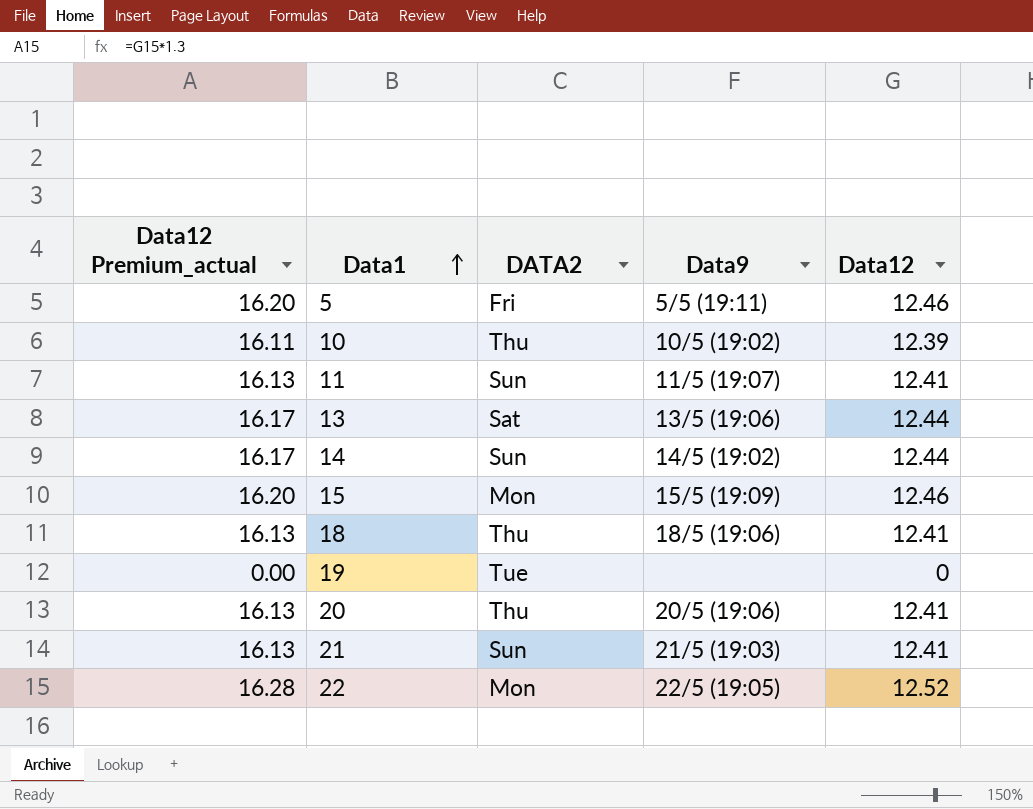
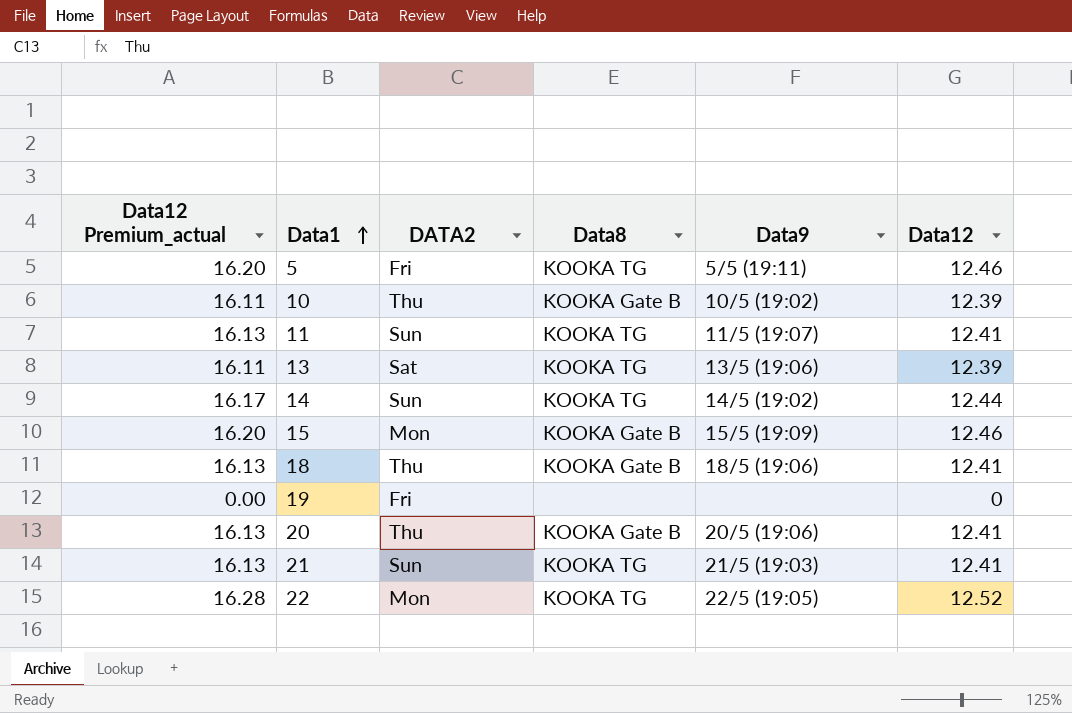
column Data8 | position: none -> 4
13 | Data12 Premium_actual: 16.17 -> 16.11
13 | Data12: 12.44 -> 12.39
19 | DATA2: Tue -> Fri

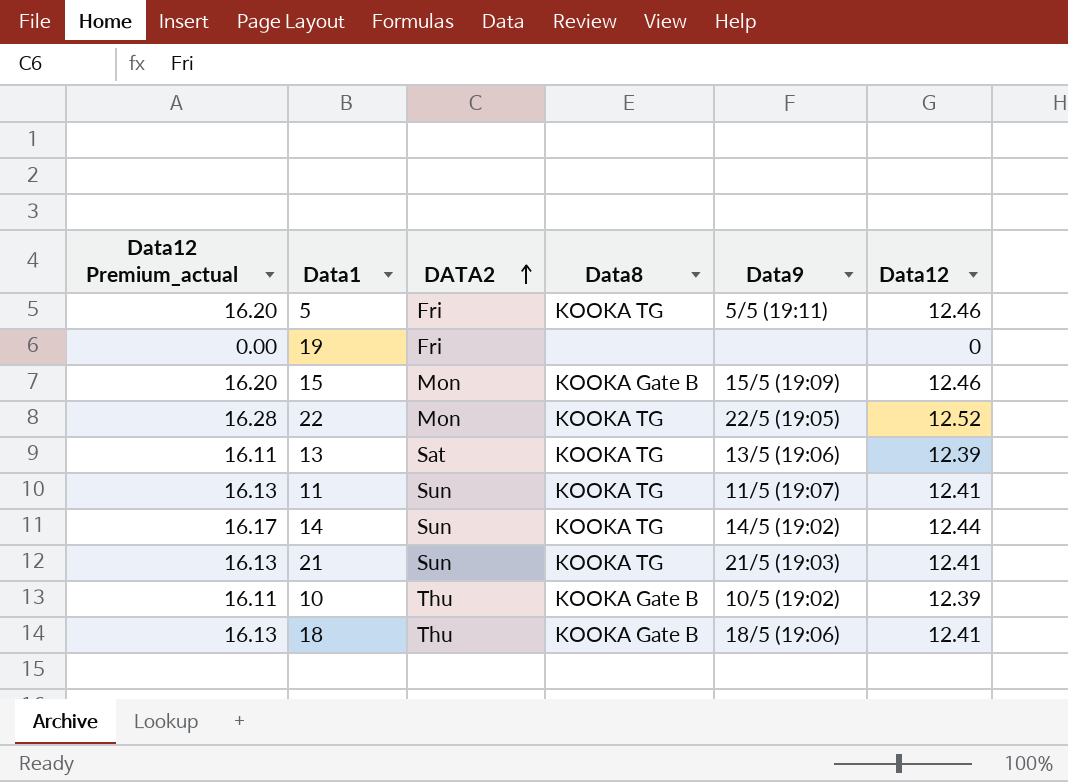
row order: Data1 ascending -> DATA2 ascending
row 20: 16.13 | Thu | KOOKA Gate B | 20/5 (19:06) | 12.41 -> none

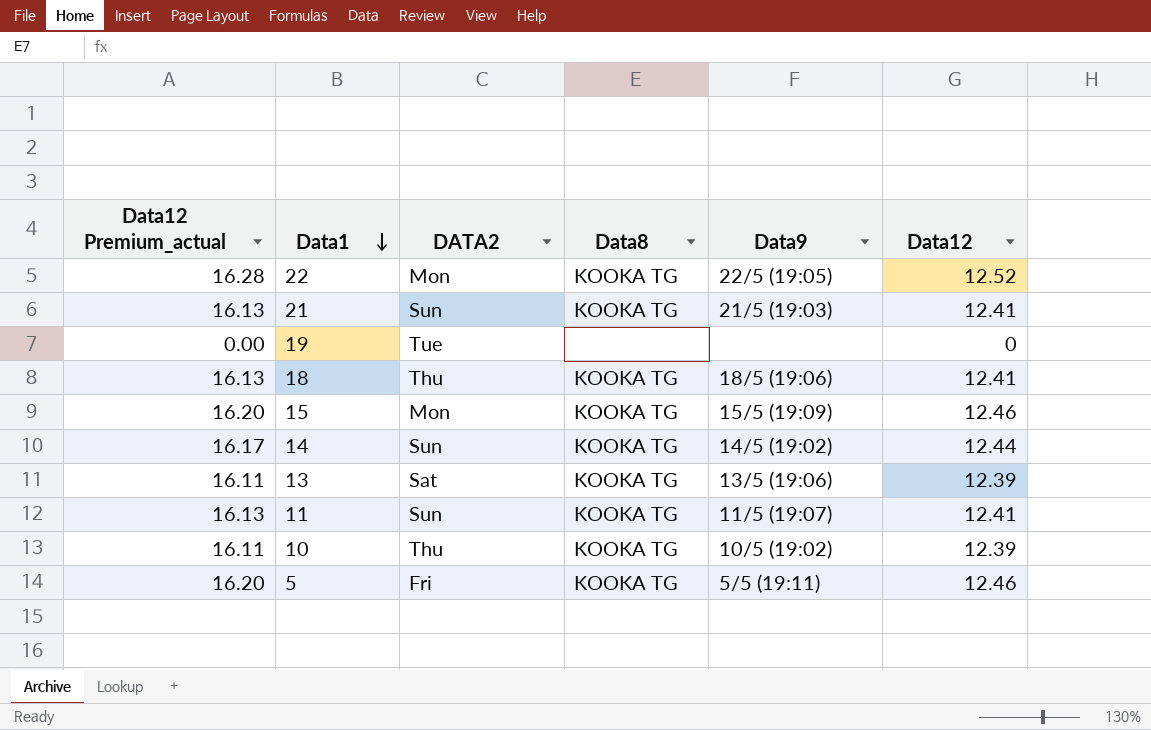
row order: DATA2 ascending -> Data1 descending
19 | DATA2: Fri -> Tue
18 | Data8: KOOKA Gate B -> KOOKA TG
15 | Data8: KOOKA Gate B -> KOOKA TG
10 | Data8: KOOKA Gate B -> KOOKA TG

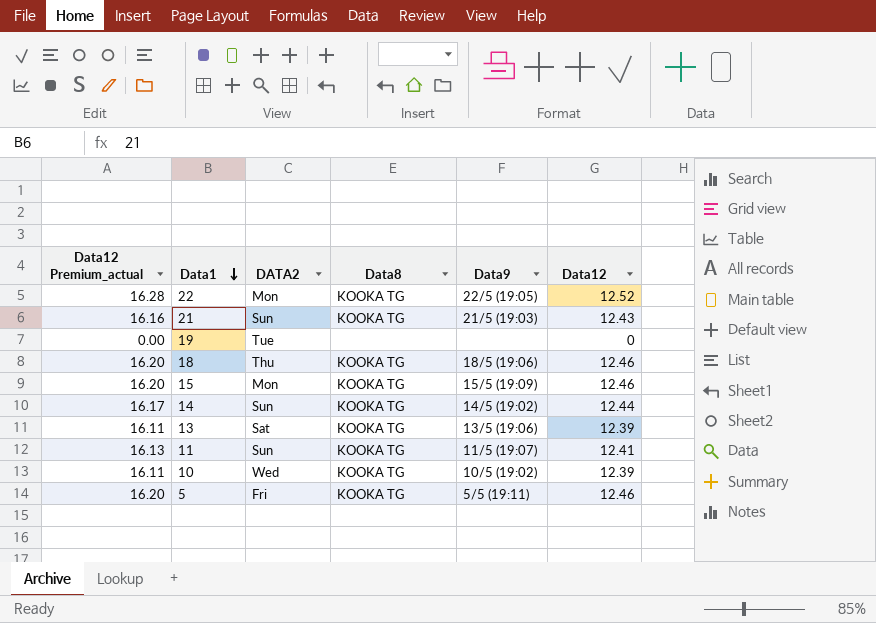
21 | Data12 Premium_actual: 16.13 -> 16.16
21 | Data12: 12.41 -> 12.43
18 | Data12 Premium_actual: 16.13 -> 16.20
18 | Data12: 12.41 -> 12.46
10 | DATA2: Thu -> Wed

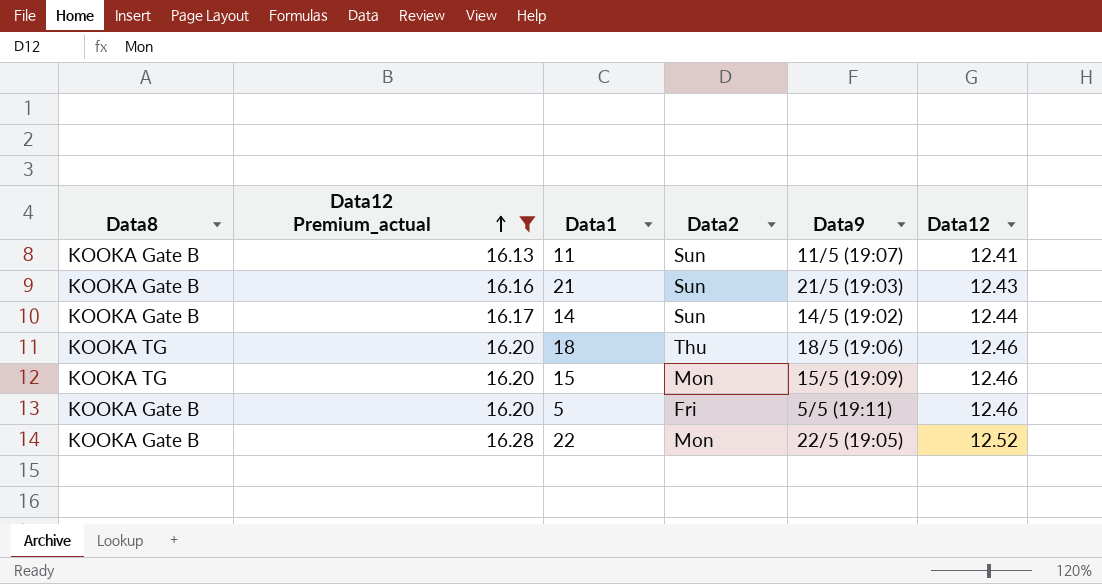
filter: none -> Data12 Premium_actual >= 16.13
row order: Data1 descending -> Data12 Premium_actual ascending
column Data8 | position: 4 -> 1
column name: DATA2 -> Data2
11 | Data8: KOOKA TG -> KOOKA Gate B
21 | Data8: KOOKA TG -> KOOKA Gate B
14 | Data8: KOOKA TG -> KOOKA Gate B
5 | Data8: KOOKA TG -> KOOKA Gate B
22 | Data8: KOOKA TG -> KOOKA Gate B

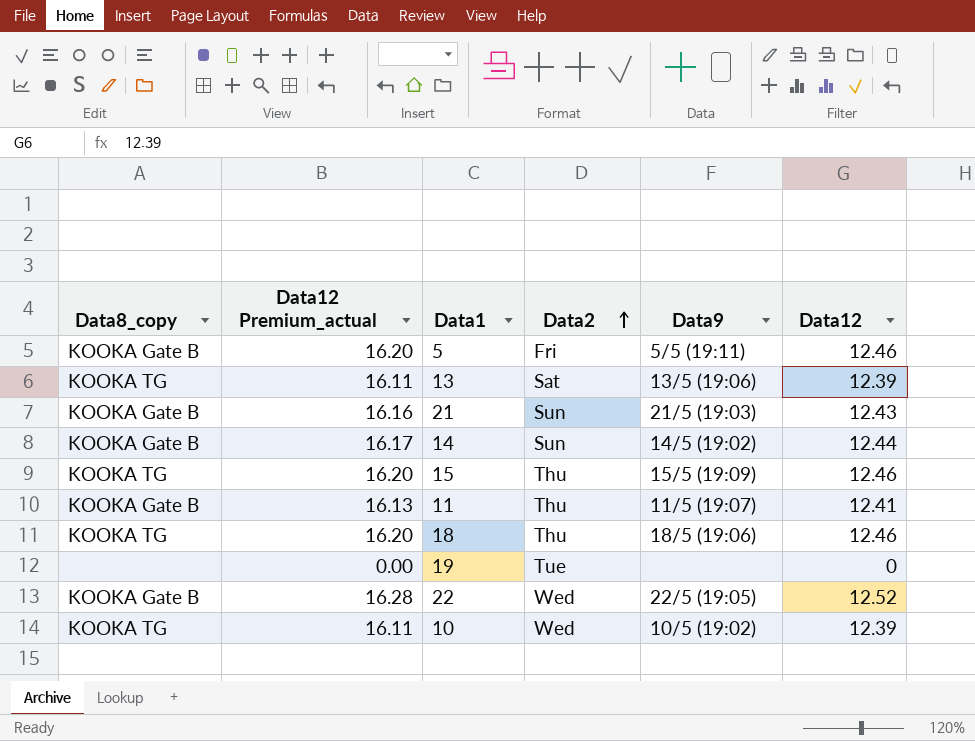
filter: Data12 Premium_actual >= 16.13 -> none
row order: Data12 Premium_actual ascending -> Data2 ascending
column name: Data8 -> Data8_copy
15 | Data2: Mon -> Thu
11 | Data2: Sun -> Thu
22 | Data2: Mon -> Wed

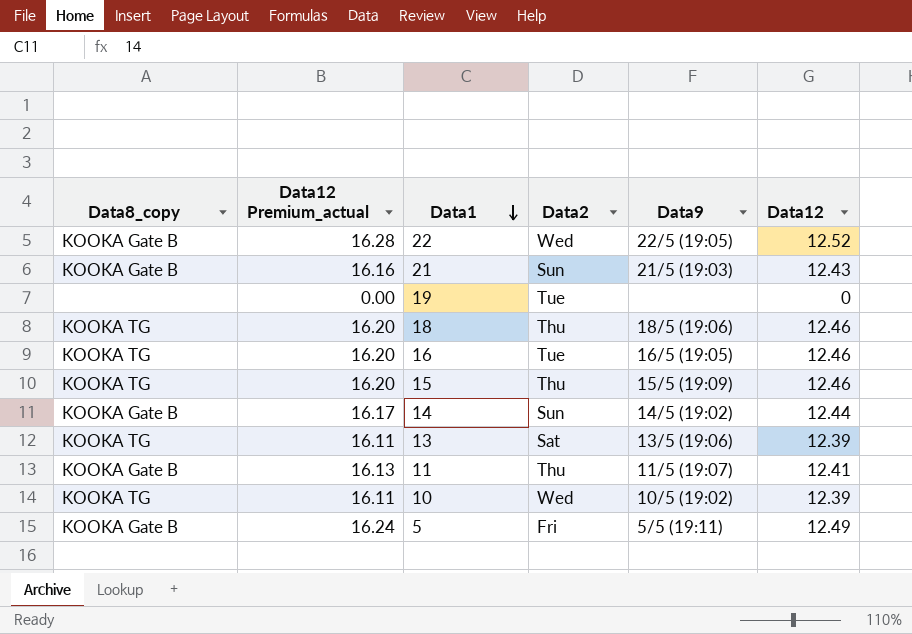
row order: Data2 ascending -> Data1 descending
row 16: none -> KOOKA TG | 16.20 | Tue | 16/5 (19:05) | 12.46
5 | Data12 Premium_actual: 16.20 -> 16.24
5 | Data12: 12.46 -> 12.49

